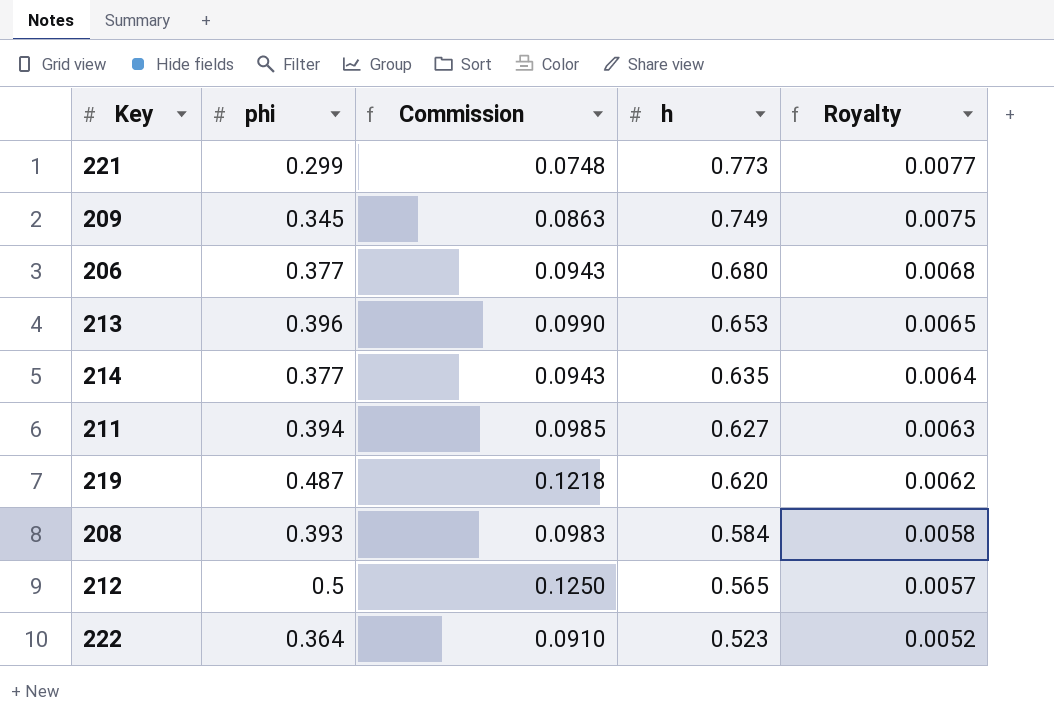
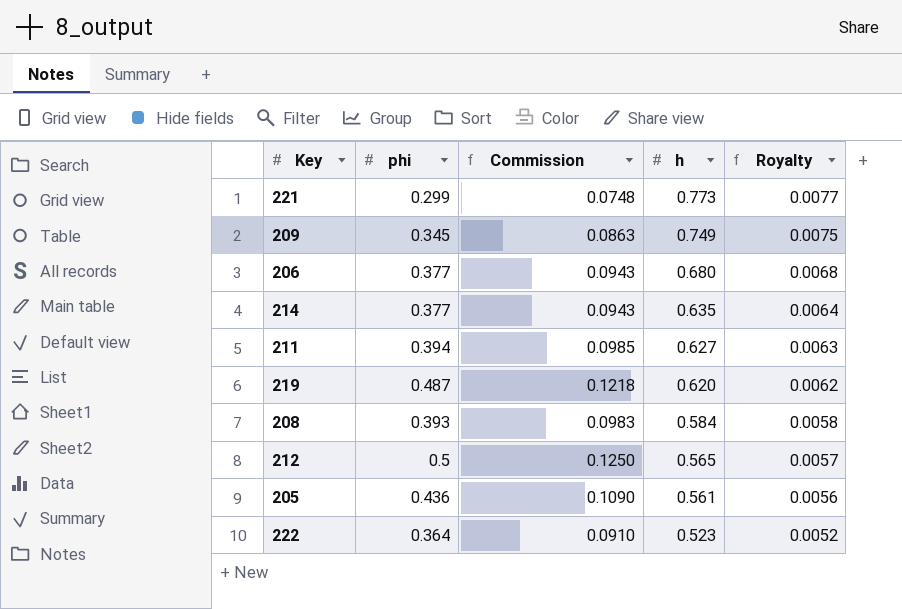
row 213: 0.396 | 0.0990 | 0.653 | 0.0065 -> none
row 205: none -> 0.436 | 0.1090 | 0.561 | 0.0056

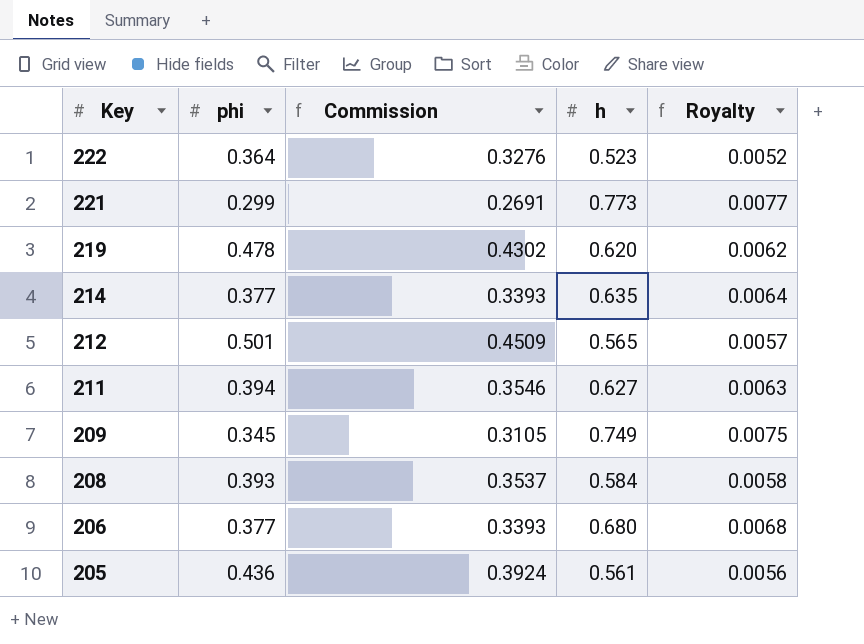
row order: h descending -> Key descending
column Commission | formula: [phi] * 0.25 -> [phi] * 0.9
219 | phi: 0.487 -> 0.478
212 | phi: 0.5 -> 0.501

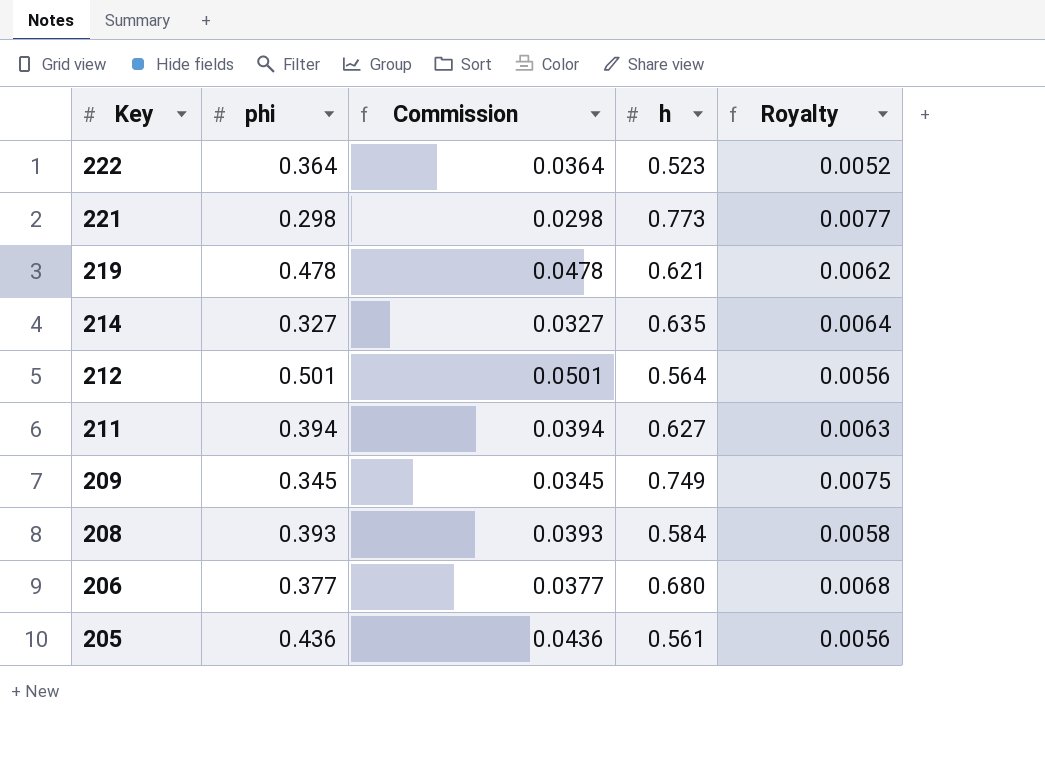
column Commission | formula: [phi] * 0.9 -> [phi] * 0.1
221 | phi: 0.299 -> 0.298
219 | h: 0.620 -> 0.621
214 | phi: 0.377 -> 0.327
212 | h: 0.565 -> 0.564
212 | Royalty: 0.0057 -> 0.0056

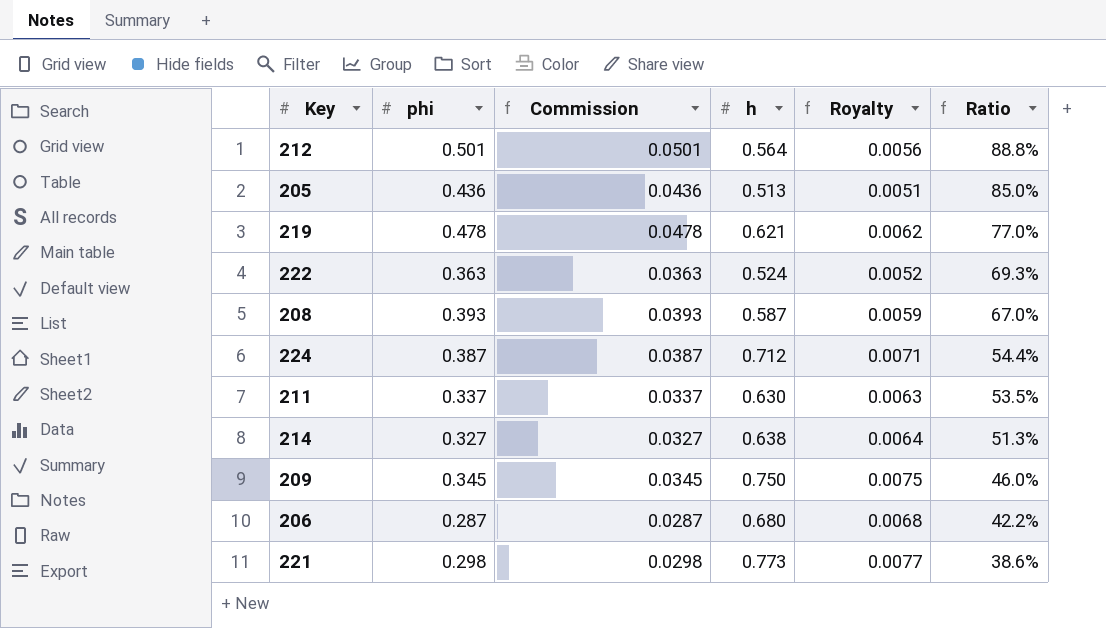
row order: Key descending -> Ratio descending
column Ratio | formula: none -> [phi] / [h]
205 | h: 0.561 -> 0.513
205 | Royalty: 0.0056 -> 0.0051
222 | phi: 0.364 -> 0.363
222 | Commission: 0.0364 -> 0.0363
222 | h: 0.523 -> 0.524
208 | h: 0.584 -> 0.587
208 | Royalty: 0.0058 -> 0.0059
row 224: none -> 0.387 | 0.0387 | 0.712 | 0.0071 | 54.4%
211 | phi: 0.394 -> 0.337
211 | Commission: 0.0394 -> 0.0337
211 | h: 0.627 -> 0.630
214 | h: 0.635 -> 0.638
209 | h: 0.749 -> 0.750
206 | phi: 0.377 -> 0.287
206 | Commission: 0.0377 -> 0.0287

